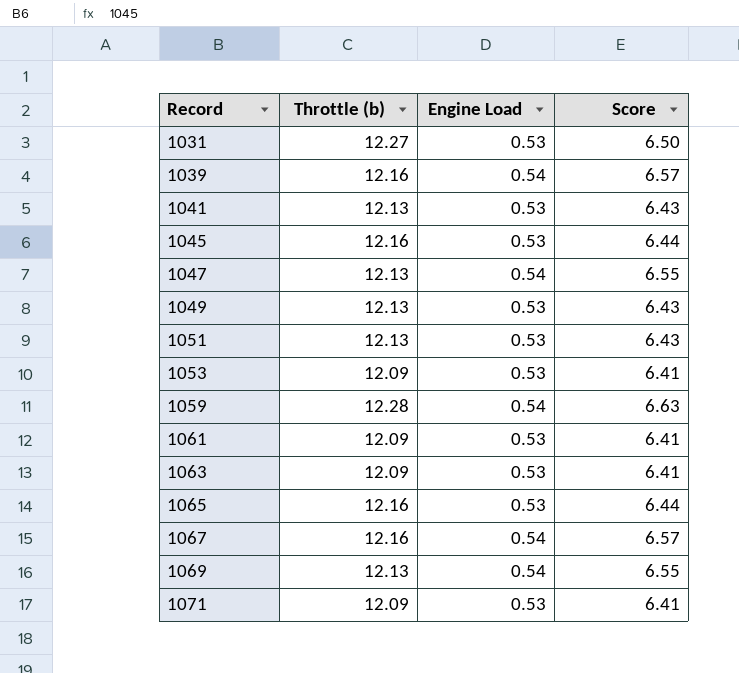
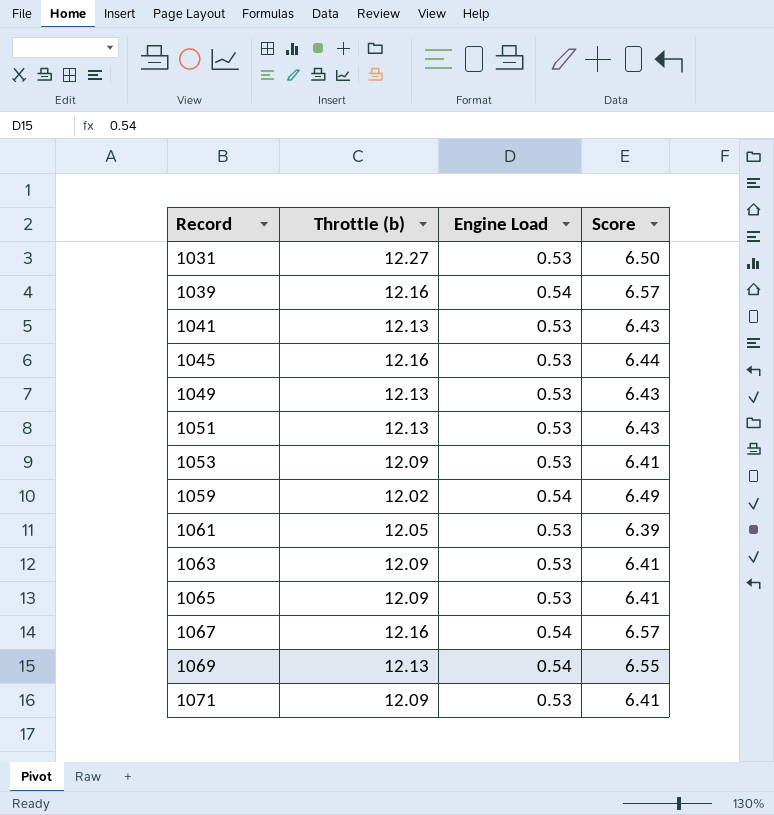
row 1047: 12.13 | 0.54 | 6.55 -> none
1059 | Throttle (b): 12.28 -> 12.02
1059 | Score: 6.63 -> 6.49
1061 | Throttle (b): 12.09 -> 12.05
1061 | Score: 6.41 -> 6.39
1065 | Throttle (b): 12.16 -> 12.09
1065 | Score: 6.44 -> 6.41

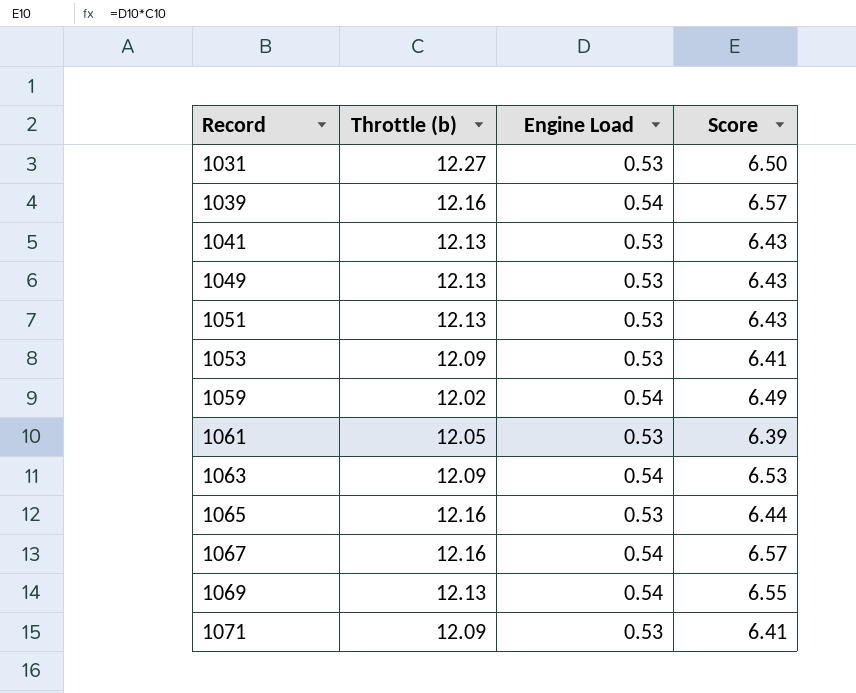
row 1045: 12.16 | 0.53 | 6.44 -> none
1063 | Engine Load: 0.53 -> 0.54
1063 | Score: 6.41 -> 6.53
1065 | Throttle (b): 12.09 -> 12.16
1065 | Score: 6.41 -> 6.44

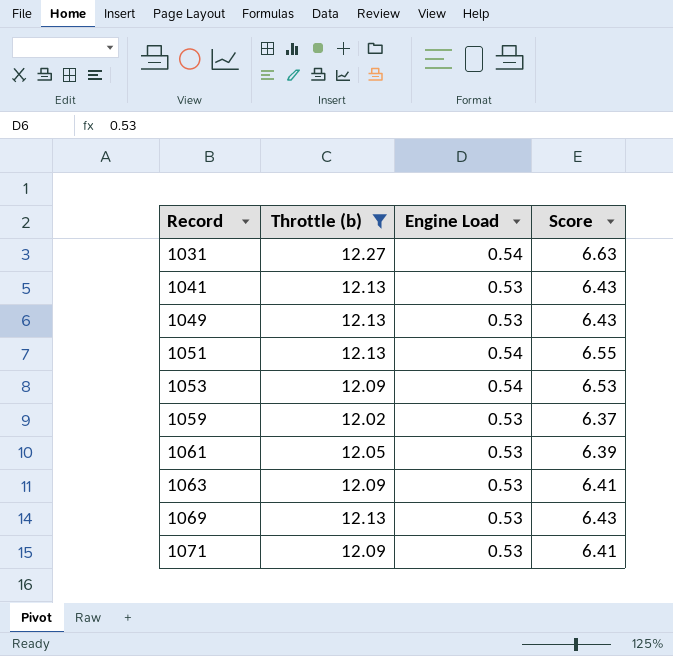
filter: none -> Throttle (b) != 12.16
1031 | Engine Load: 0.53 -> 0.54
1031 | Score: 6.50 -> 6.63
1051 | Engine Load: 0.53 -> 0.54
1051 | Score: 6.43 -> 6.55
1053 | Engine Load: 0.53 -> 0.54
1053 | Score: 6.41 -> 6.53
1059 | Engine Load: 0.54 -> 0.53
1059 | Score: 6.49 -> 6.37
1063 | Engine Load: 0.54 -> 0.53
1063 | Score: 6.53 -> 6.41
1069 | Engine Load: 0.54 -> 0.53
1069 | Score: 6.55 -> 6.43

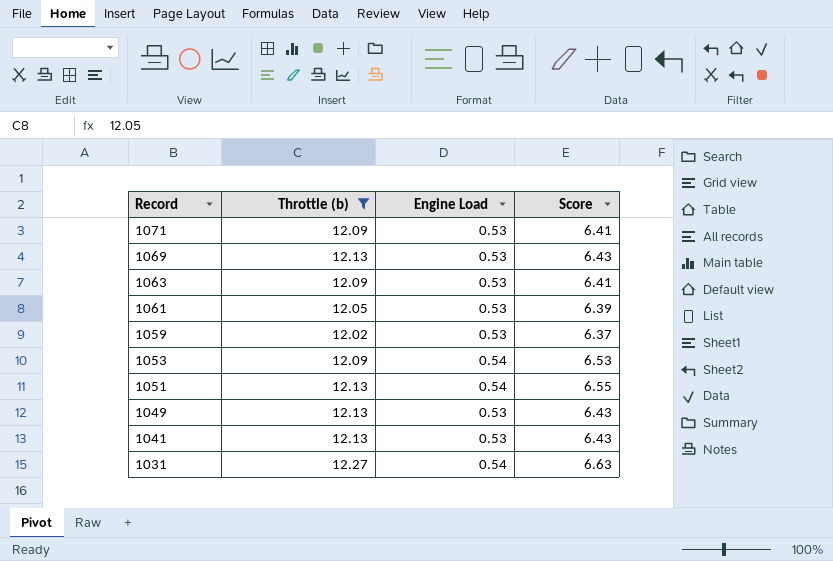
row order: Record ascending -> Record descending

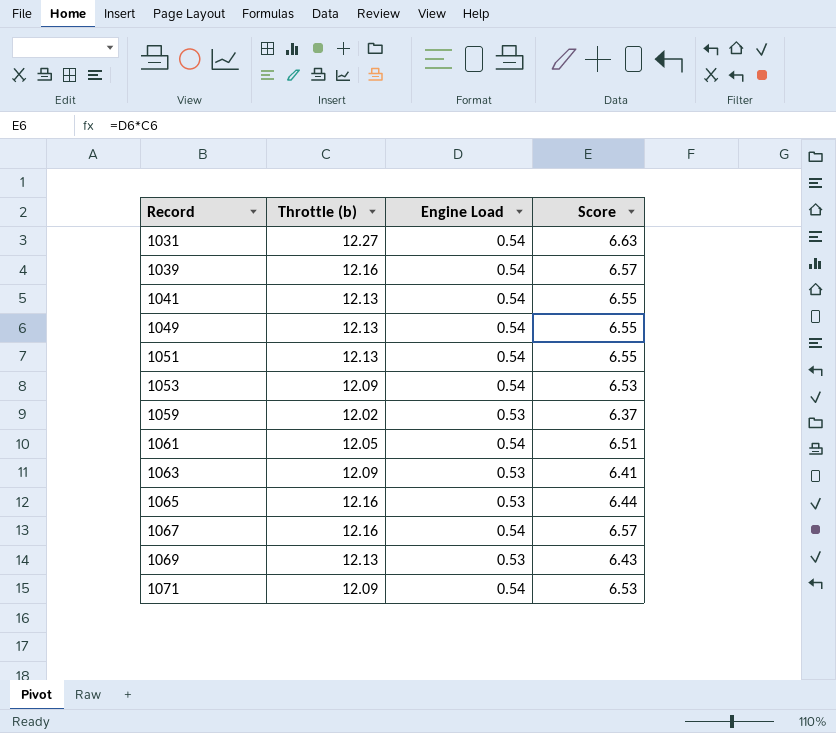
filter: Throttle (b) != 12.16 -> none
row order: Record descending -> Record ascending
1041 | Engine Load: 0.53 -> 0.54
1041 | Score: 6.43 -> 6.55
1049 | Engine Load: 0.53 -> 0.54
1049 | Score: 6.43 -> 6.55
1061 | Engine Load: 0.53 -> 0.54
1061 | Score: 6.39 -> 6.51
1071 | Engine Load: 0.53 -> 0.54
1071 | Score: 6.41 -> 6.53

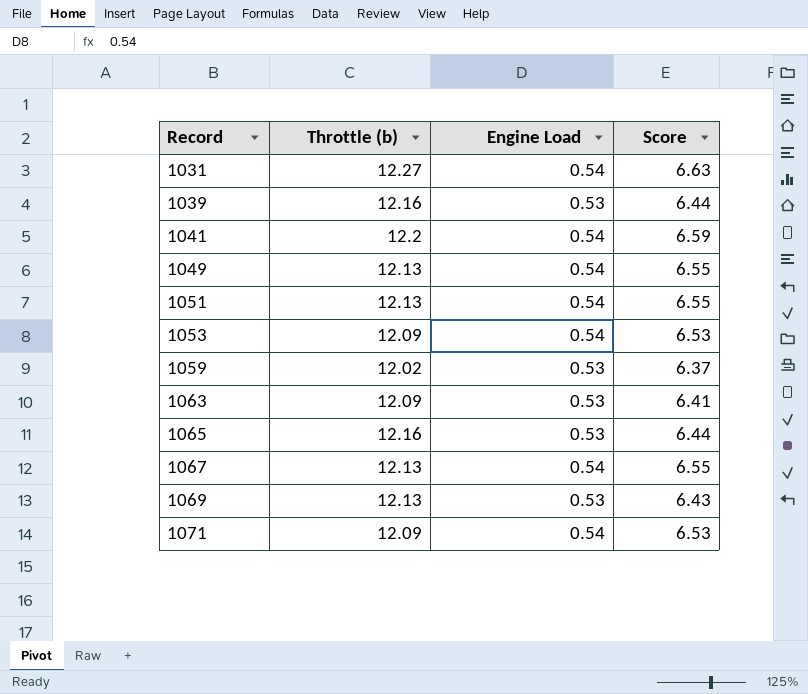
row 1061: 12.05 | 0.54 | 6.51 -> none
1039 | Engine Load: 0.54 -> 0.53
1039 | Score: 6.57 -> 6.44
1041 | Throttle (b): 12.13 -> 12.2
1041 | Score: 6.55 -> 6.59
1067 | Throttle (b): 12.16 -> 12.13
1067 | Score: 6.57 -> 6.55

